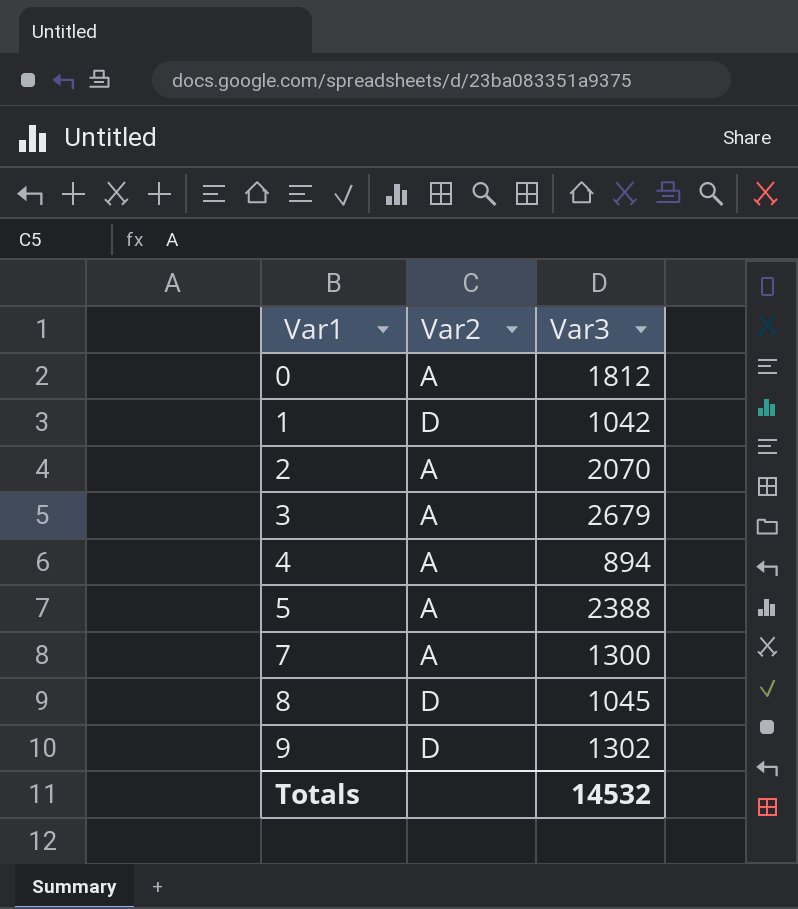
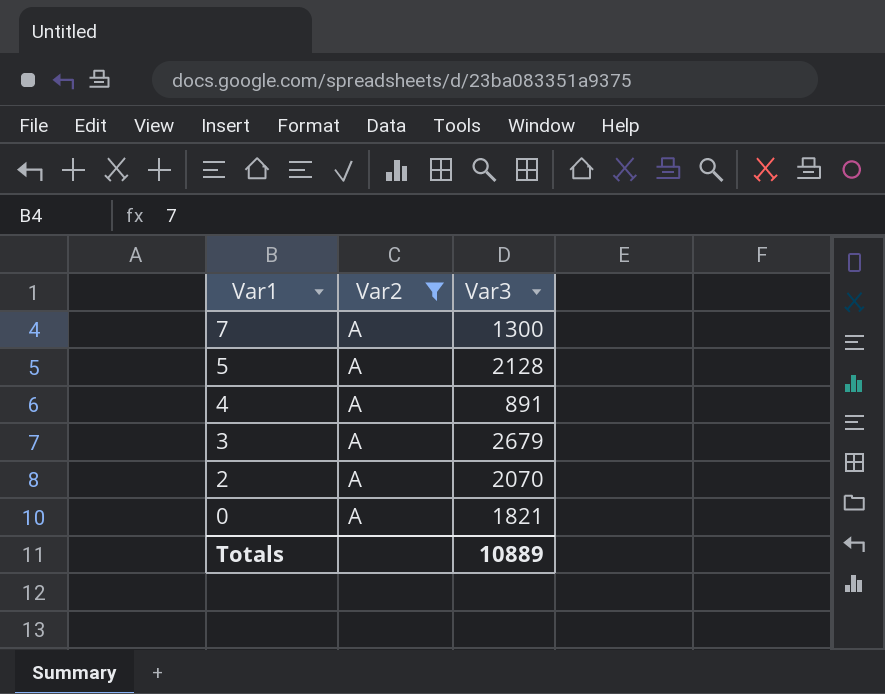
filter: none -> Var2 = A
row order: Var1 ascending -> Var1 descending
5 | Var3: 2388 -> 2128
4 | Var3: 894 -> 891
0 | Var3: 1812 -> 1821
Totals | Var3: 14532 -> 10889

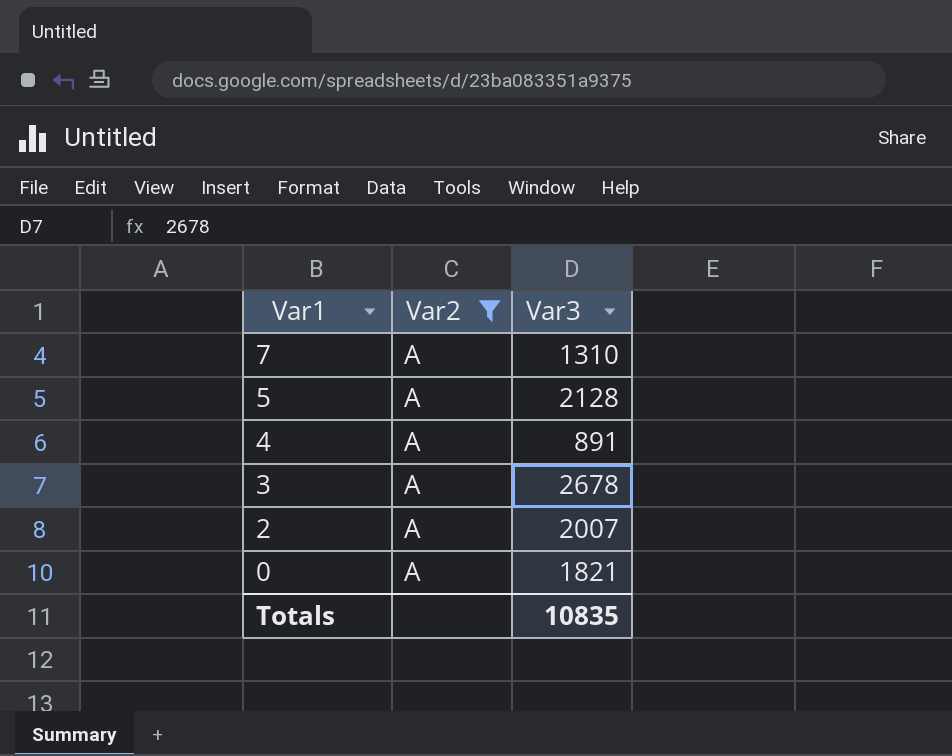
7 | Var3: 1300 -> 1310
3 | Var3: 2679 -> 2678
2 | Var3: 2070 -> 2007
Totals | Var3: 10889 -> 10835

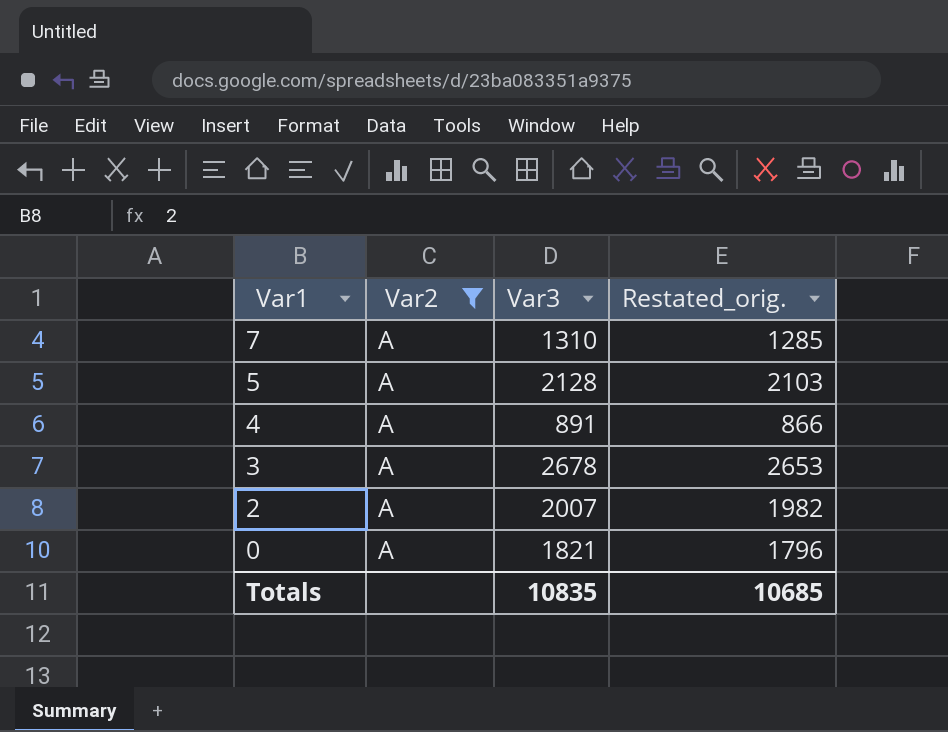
column Restated_orig. | formula: none -> [Var3] - 25

